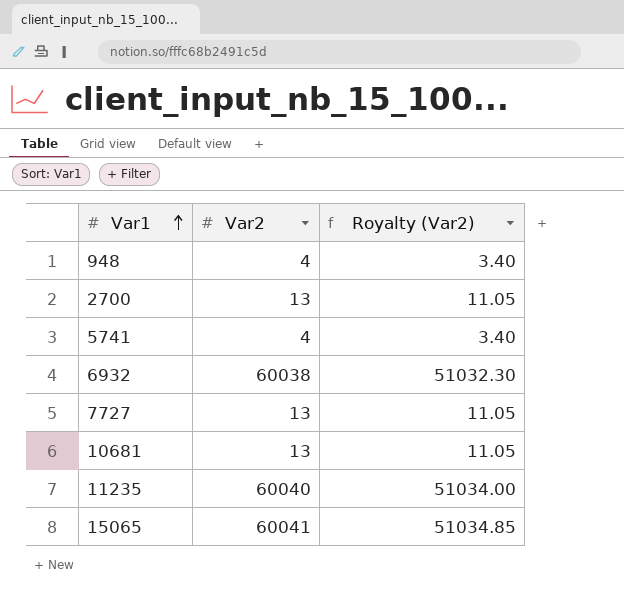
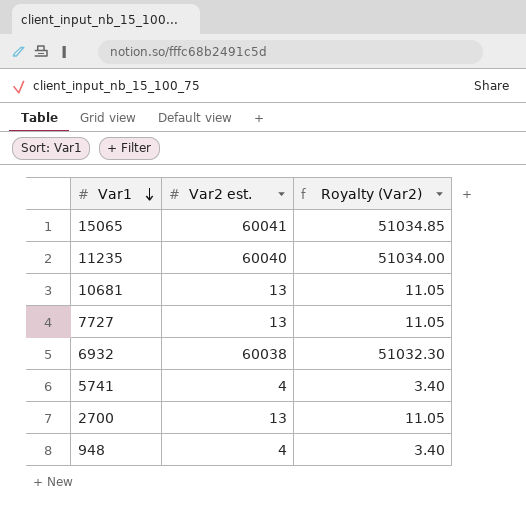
row order: Var1 ascending -> Var1 descending
column name: Var2 -> Var2 est.

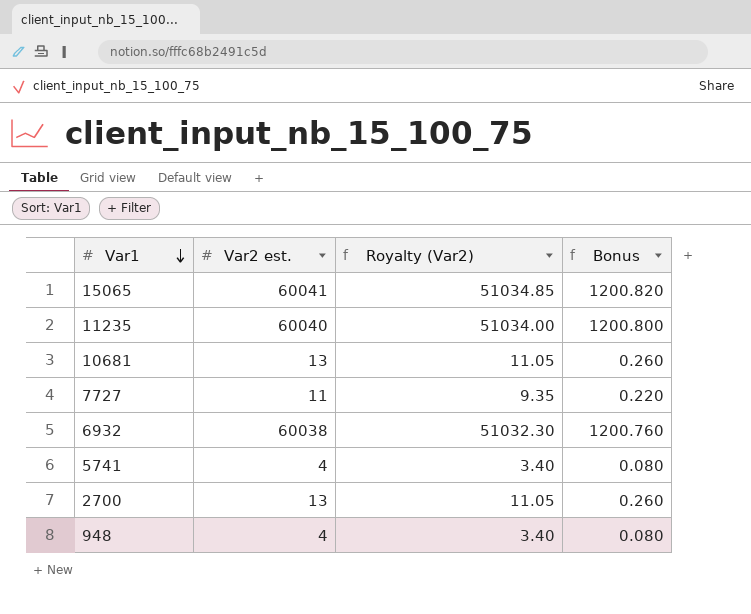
column Bonus | formula: none -> [Var2 est.] * 0.02
7727 | Var2 est.: 13 -> 11
7727 | Royalty (Var2): 11.05 -> 9.35

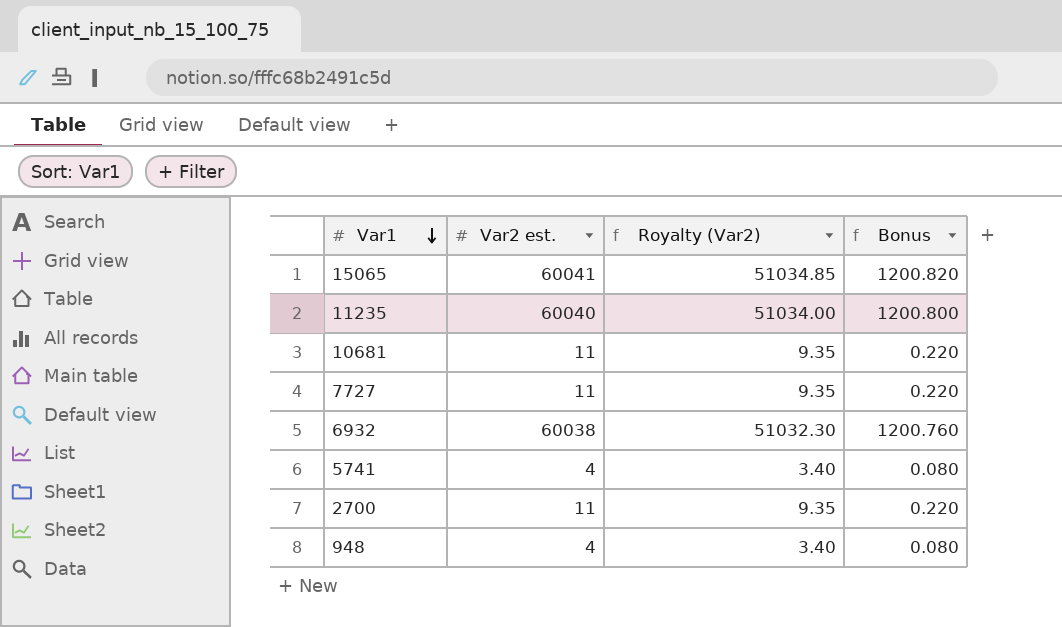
10681 | Var2 est.: 13 -> 11
10681 | Royalty (Var2): 11.05 -> 9.35
10681 | Bonus: 0.260 -> 0.220
2700 | Var2 est.: 13 -> 11
2700 | Royalty (Var2): 11.05 -> 9.35
2700 | Bonus: 0.260 -> 0.220

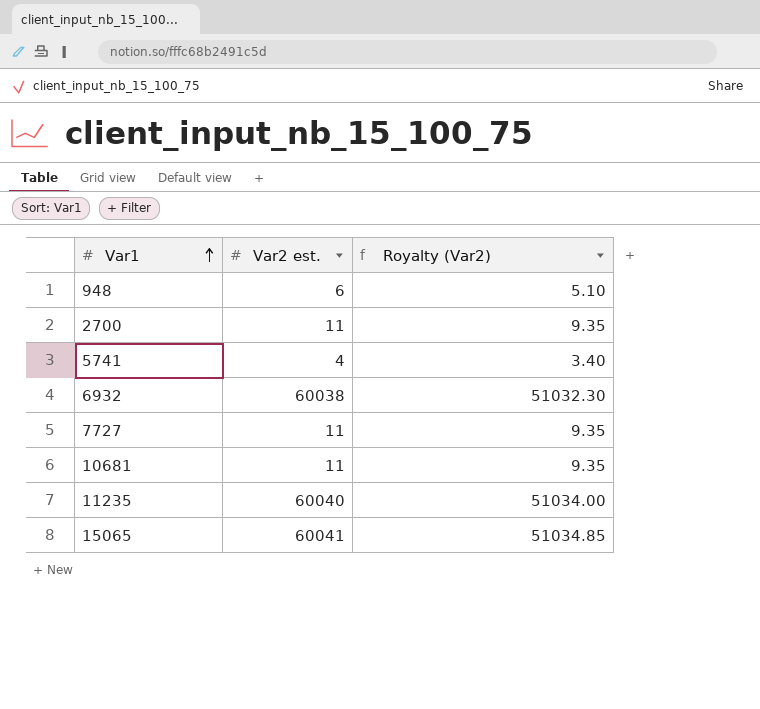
row order: Var1 descending -> Var1 ascending
column Bonus | formula: [Var2 est.] * 0.02 -> none
948 | Var2 est.: 4 -> 6
948 | Royalty (Var2): 3.40 -> 5.10

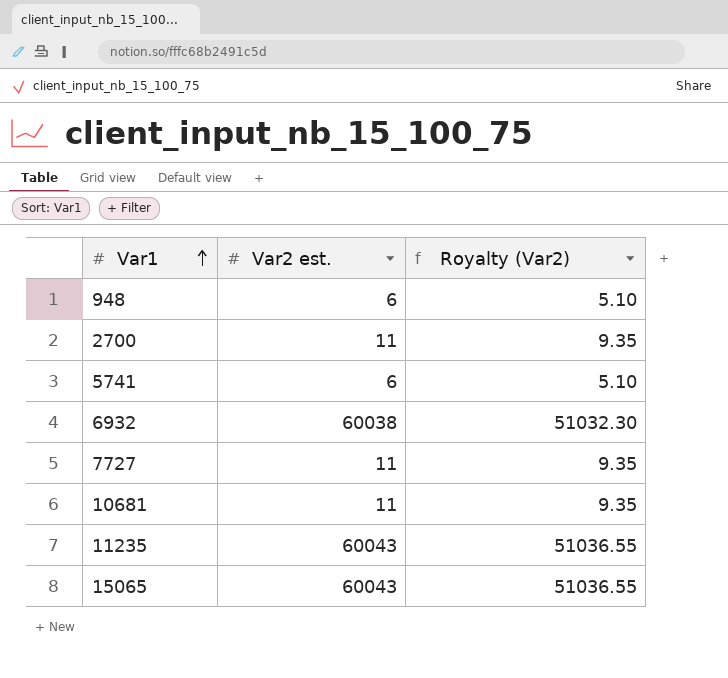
5741 | Var2 est.: 4 -> 6
5741 | Royalty (Var2): 3.40 -> 5.10
11235 | Var2 est.: 60040 -> 60043
11235 | Royalty (Var2): 51034.00 -> 51036.55
15065 | Var2 est.: 60041 -> 60043
15065 | Royalty (Var2): 51034.85 -> 51036.55

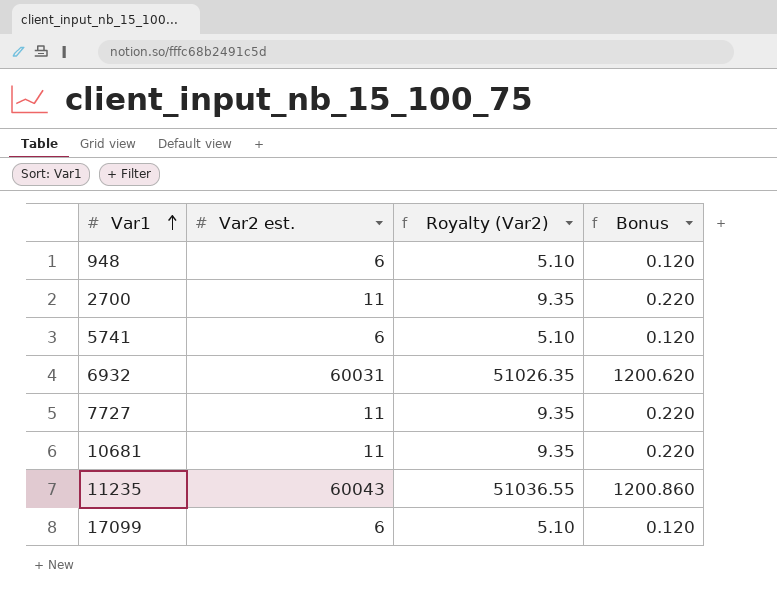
column Bonus | formula: none -> [Var2 est.] * 0.02
row 15065: 60043 | 51036.55 -> none
6932 | Var2 est.: 60038 -> 60031
6932 | Royalty (Var2): 51032.30 -> 51026.35
row 17099: none -> 6 | 5.10 | 0.120

